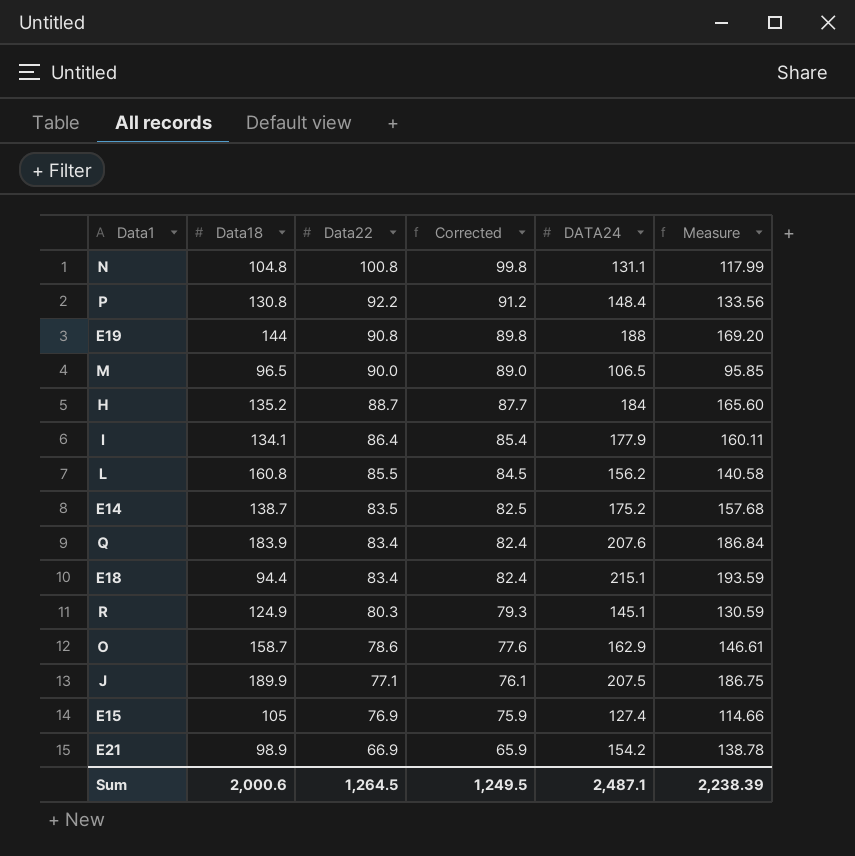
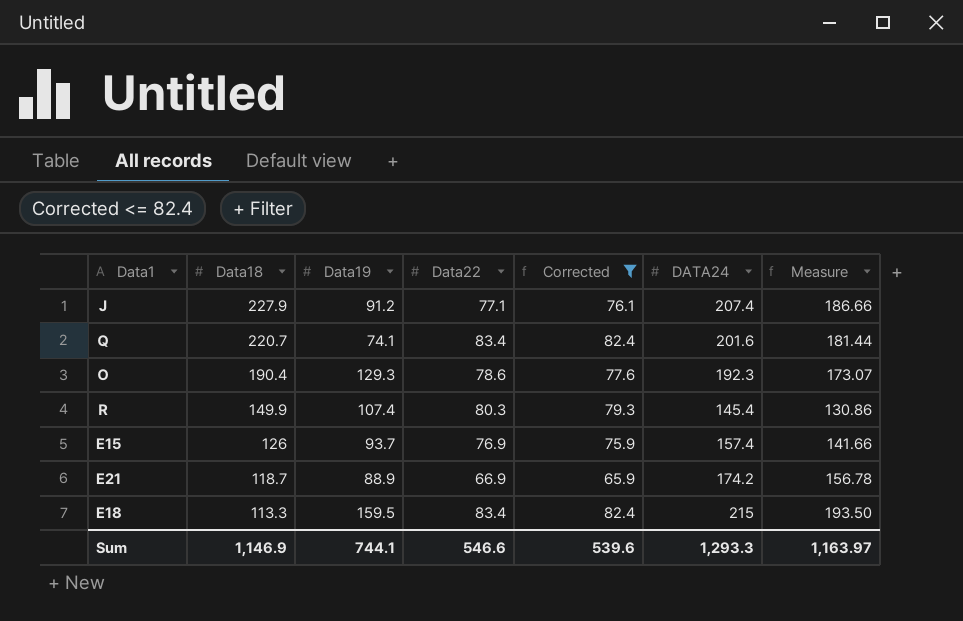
filter: none -> Corrected <= 82.4
row order: Data22 descending -> Data18 descending
column Data19 | position: none -> 3
Ｊ | Data18: 189.9 -> 227.9
Ｊ | DATA24: 207.5 -> 207.4
Ｊ | Measure: 186.75 -> 186.66
Ｑ | Data18: 183.9 -> 220.7
Ｑ | DATA24: 207.6 -> 201.6
Ｑ | Measure: 186.84 -> 181.44
Ｏ | Data18: 158.7 -> 190.4
Ｏ | DATA24: 162.9 -> 192.3
Ｏ | Measure: 146.61 -> 173.07
Ｒ | Data18: 124.9 -> 149.9
Ｒ | DATA24: 145.1 -> 145.4
Ｒ | Measure: 130.59 -> 130.86
E15 | Data18: 105 -> 126
E15 | DATA24: 127.4 -> 157.4
E15 | Measure: 114.66 -> 141.66
E21 | Data18: 98.9 -> 118.7
E21 | DATA24: 154.2 -> 174.2
E21 | Measure: 138.78 -> 156.78
E18 | Data18: 94.4 -> 113.3
E18 | DATA24: 215.1 -> 215
E18 | Measure: 193.59 -> 193.50
Sum | Data18: 2,000.6 -> 1,146.9
Sum | Data22: 1,264.5 -> 546.6
Sum | Corrected: 1,249.5 -> 539.6
Sum | DATA24: 2,487.1 -> 1,293.3
Sum | Measure: 2,238.39 -> 1,163.97

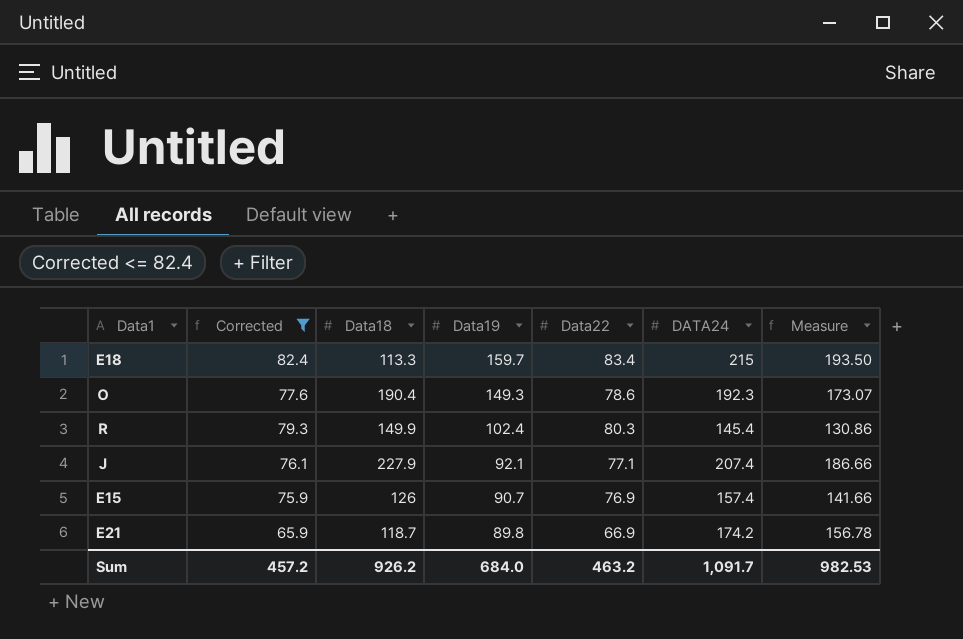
row order: Data18 descending -> Data19 descending
column Corrected | position: 5 -> 2
row Ｑ: 220.7 | 74.1 | 83.4 | 82.4 | 201.6 | 181.44 -> none
E18 | Data19: 159.5 -> 159.7
Ｏ | Data19: 129.3 -> 149.3
Ｒ | Data19: 107.4 -> 102.4
Ｊ | Data19: 91.2 -> 92.1
E15 | Data19: 93.7 -> 90.7
E21 | Data19: 88.9 -> 89.8
Sum | Corrected: 539.6 -> 457.2
Sum | Data18: 1,146.9 -> 926.2
Sum | Data19: 744.1 -> 684.0
Sum | Data22: 546.6 -> 463.2
Sum | DATA24: 1,293.3 -> 1,091.7
Sum | Measure: 1,163.97 -> 982.53

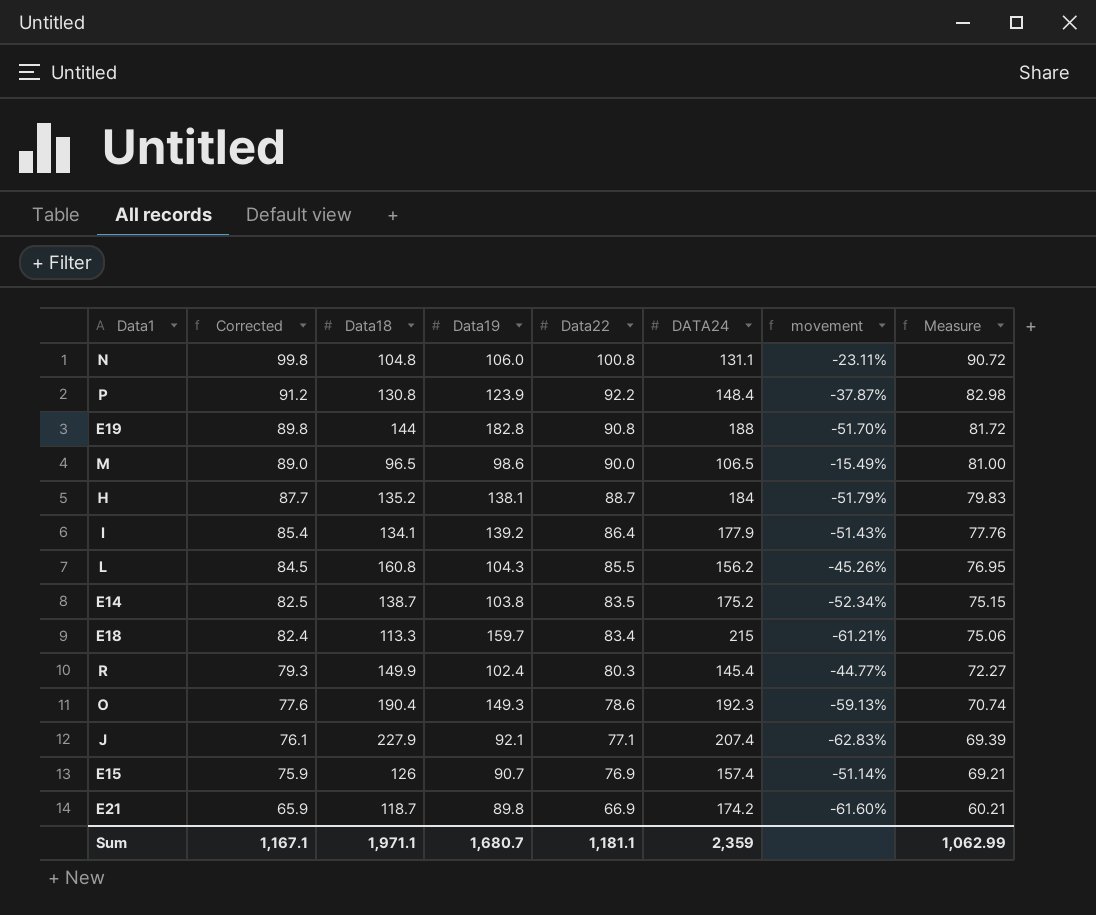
filter: Corrected <= 82.4 -> none
row order: Data19 descending -> Corrected descending
column movement | formula: none -> ([Data22] - [DATA24]) / [DATA24]
column Measure | formula: [DATA24] * 0.9 -> [Data22] * 0.9
Sum | Corrected: 457.2 -> 1,167.1
Sum | Data18: 926.2 -> 1,971.1
Sum | Data19: 684.0 -> 1,680.7
Sum | Data22: 463.2 -> 1,181.1
Sum | DATA24: 1,091.7 -> 2,359
Sum | Measure: 982.53 -> 1,062.99

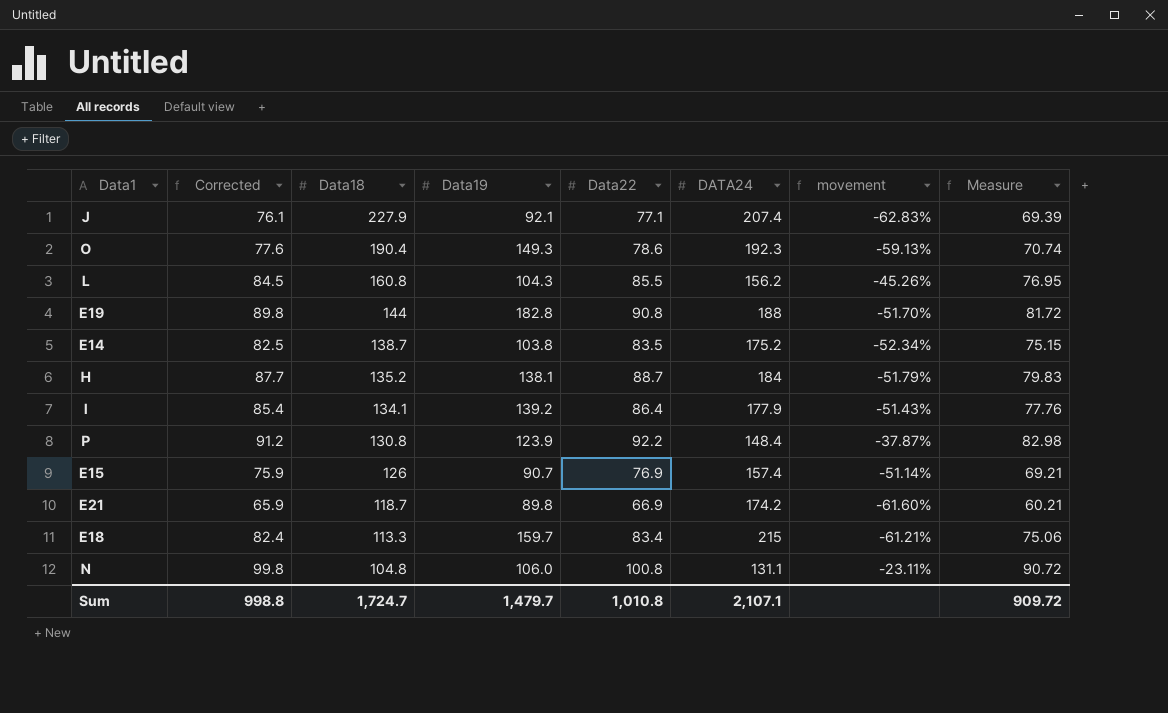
row order: Corrected descending -> Data18 descending
row Ｍ: 89.0 | 96.5 | 98.6 | 90.0 | 106.5 | -15.49% | 81.00 -> none
row Ｒ: 79.3 | 149.9 | 102.4 | 80.3 | 145.4 | -44.77% | 72.27 -> none
Sum | Corrected: 1,167.1 -> 998.8
Sum | Data18: 1,971.1 -> 1,724.7
Sum | Data19: 1,680.7 -> 1,479.7
Sum | Data22: 1,181.1 -> 1,010.8
Sum | DATA24: 2,359 -> 2,107.1
Sum | Measure: 1,062.99 -> 909.72

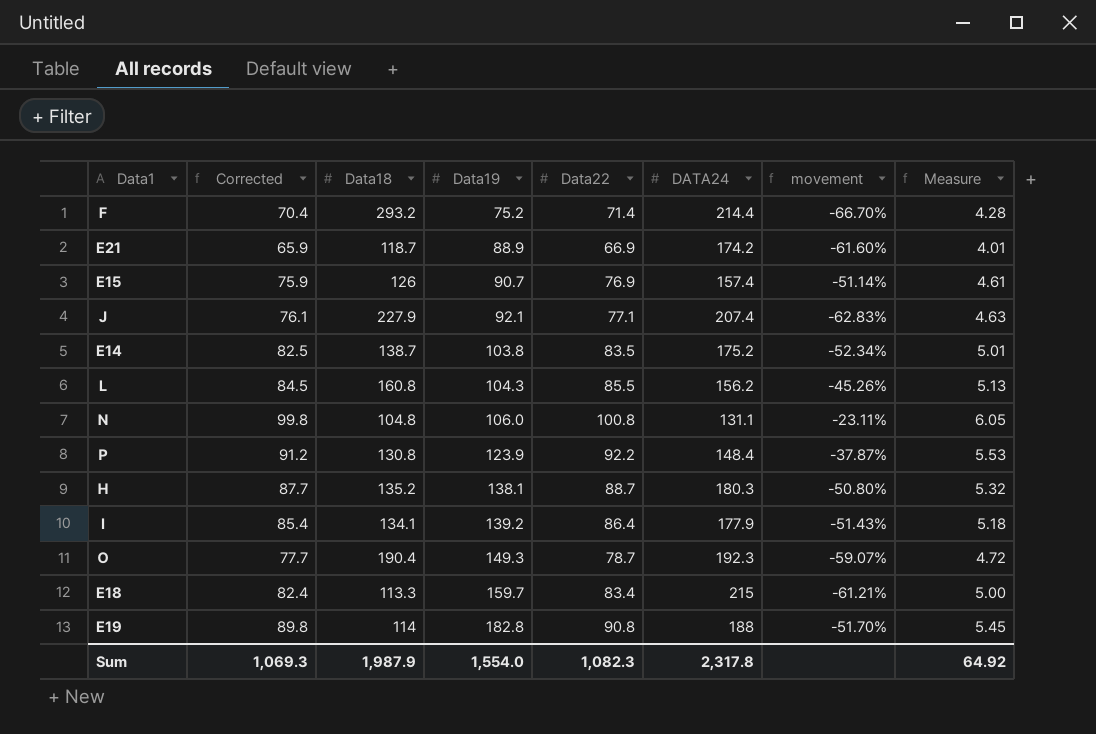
row order: Data18 descending -> Data19 ascending
column Measure | formula: [Data22] * 0.9 -> [Data22] * 0.06
row Ｆ: none -> 70.4 | 293.2 | 75.2 | 71.4 | 214.4 | -66.70% | 4.28
E21 | Data19: 89.8 -> 88.9
Ｈ | DATA24: 184 -> 180.3
Ｈ | movement: -51.79% -> -50.80%
Ｏ | Corrected: 77.6 -> 77.7
Ｏ | Data22: 78.6 -> 78.7
Ｏ | movement: -59.13% -> -59.07%
E19 | Data18: 144 -> 114
Sum | Corrected: 998.8 -> 1,069.3
Sum | Data18: 1,724.7 -> 1,987.9
Sum | Data19: 1,479.7 -> 1,554.0
Sum | Data22: 1,010.8 -> 1,082.3
Sum | DATA24: 2,107.1 -> 2,317.8
Sum | Measure: 909.72 -> 64.92

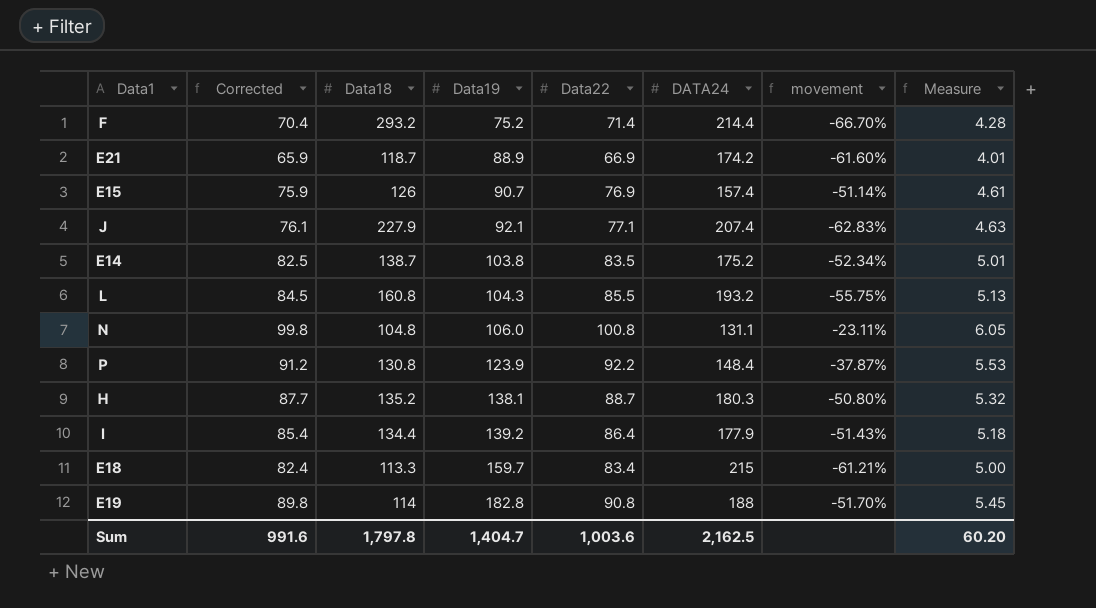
row Ｏ: 77.7 | 190.4 | 149.3 | 78.7 | 192.3 | -59.07% | 4.72 -> none
Ｌ | DATA24: 156.2 -> 193.2
Ｌ | movement: -45.26% -> -55.75%
Ｉ | Data18: 134.1 -> 134.4
Sum | Corrected: 1,069.3 -> 991.6
Sum | Data18: 1,987.9 -> 1,797.8
Sum | Data19: 1,554.0 -> 1,404.7
Sum | Data22: 1,082.3 -> 1,003.6
Sum | DATA24: 2,317.8 -> 2,162.5
Sum | Measure: 64.92 -> 60.20

